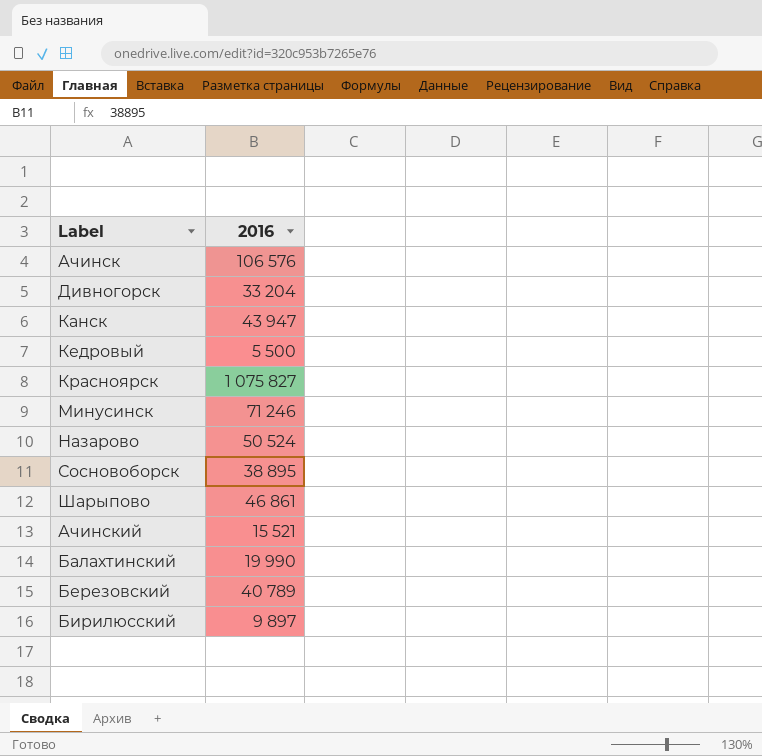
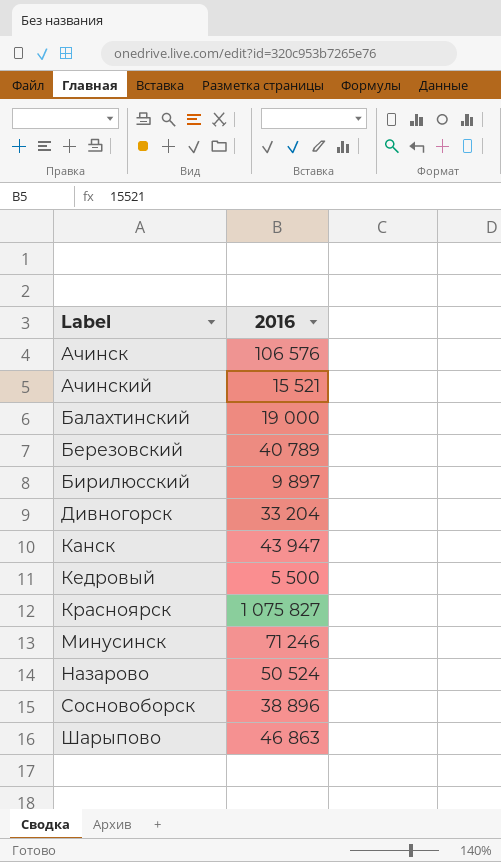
row order: none -> Label ascending
Балахтинский | 2016: 19 990 -> 19 000
Сосновоборск | 2016: 38 895 -> 38 896
Шарыпово | 2016: 46 861 -> 46 863

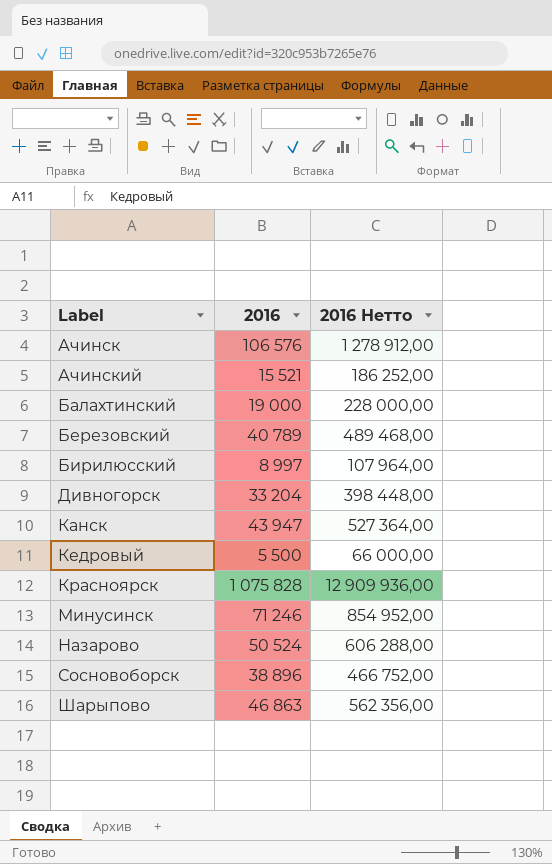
column 2016 Нетто | formula: none -> [2016] * 12
Бирилюсский | 2016: 9 897 -> 8 997
Красноярск | 2016: 1 075 827 -> 1 075 828

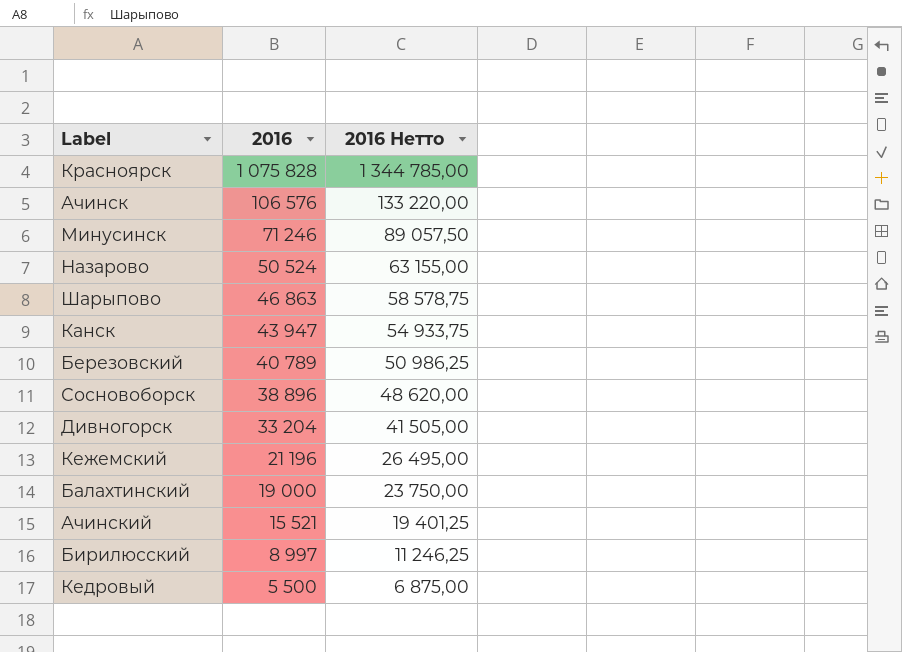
row order: Label ascending -> 2016 descending
column 2016 Нетто | formula: [2016] * 12 -> [2016] * 1,25
row Кежемский: none -> 21 196 | 26 495,00

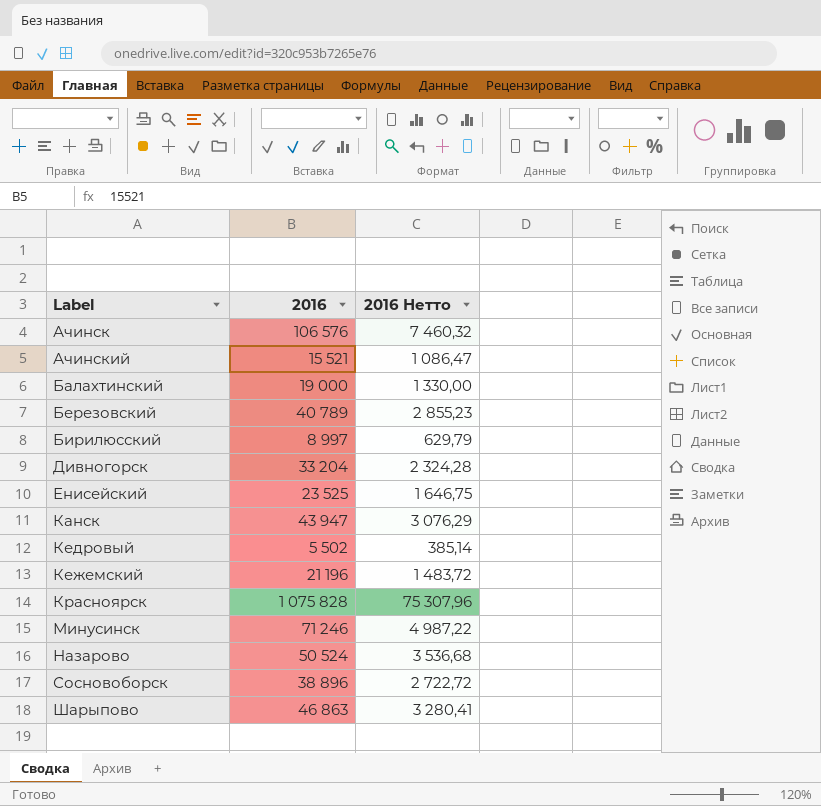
row order: 2016 descending -> Label ascending
column 2016 Нетто | formula: [2016] * 1,25 -> [2016] * 0,07
row Енисейский: none -> 23 525 | 1 646,75
Кедровый | 2016: 5 500 -> 5 502

